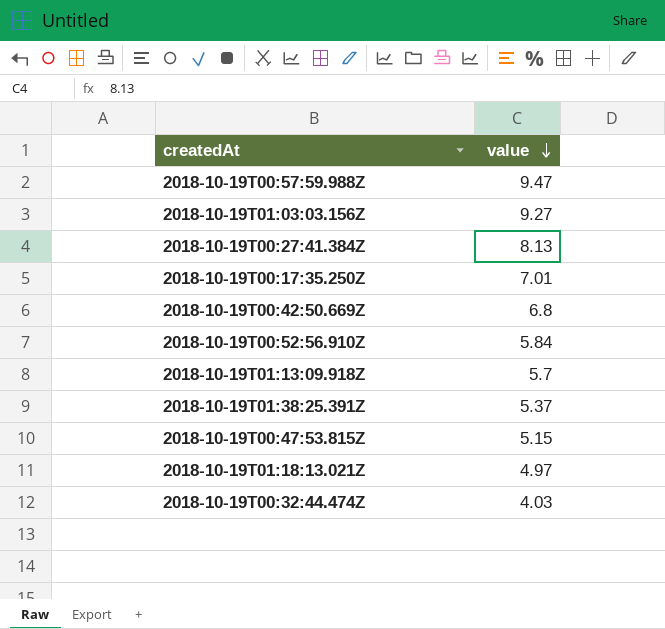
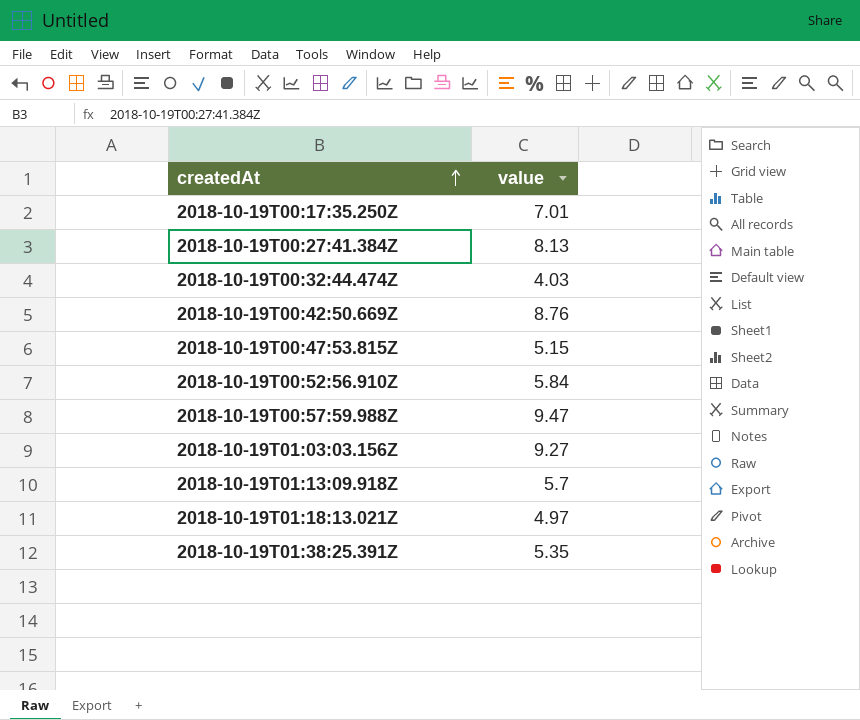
row order: value descending -> createdAt ascending
2018-10-19T00:42:50.669Z | value: 6.8 -> 8.76
2018-10-19T01:38:25.391Z | value: 5.37 -> 5.35

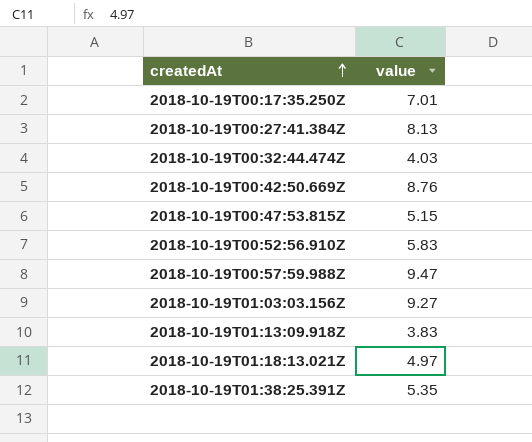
2018-10-19T00:52:56.910Z | value: 5.84 -> 5.83
2018-10-19T01:13:09.918Z | value: 5.7 -> 3.83

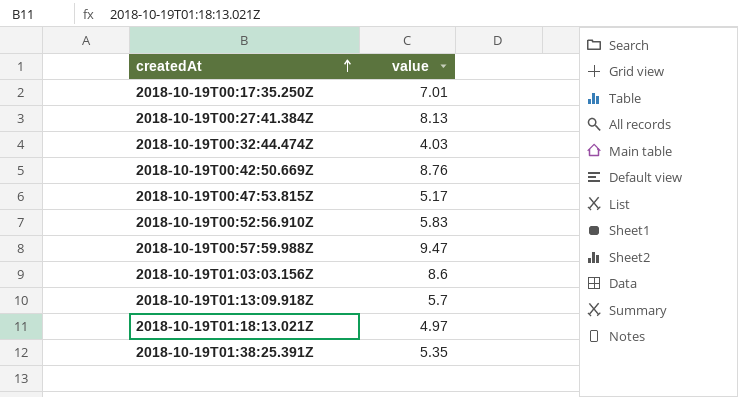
2018-10-19T00:47:53.815Z | value: 5.15 -> 5.17
2018-10-19T01:03:03.156Z | value: 9.27 -> 8.6
2018-10-19T01:13:09.918Z | value: 3.83 -> 5.7

